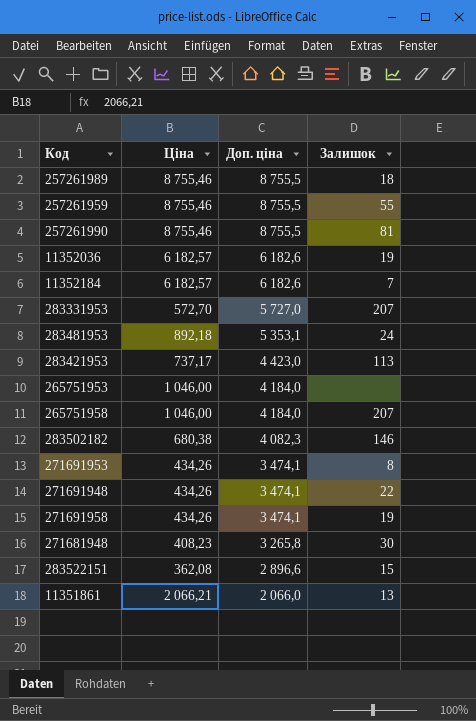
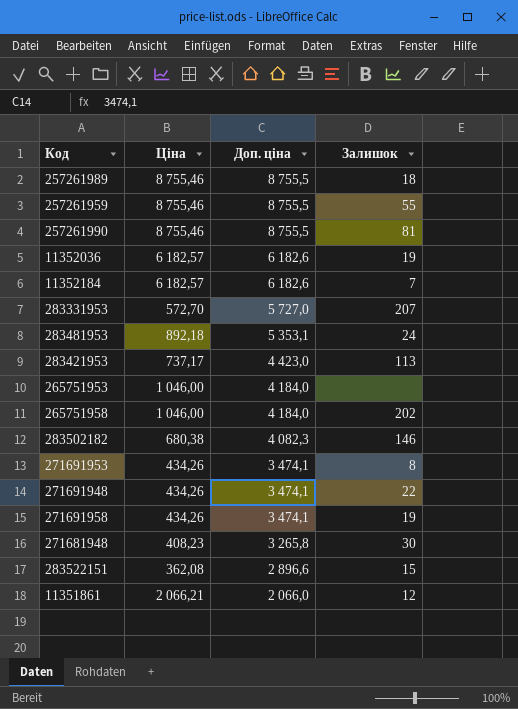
265751958 | Залишок: 207 -> 202
11351861 | Залишок: 13 -> 12

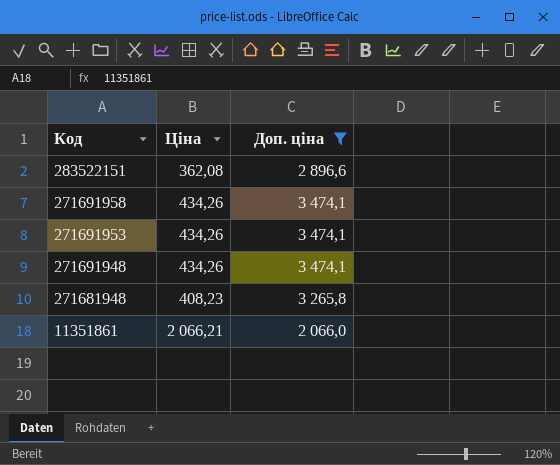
filter: none -> Доп. ціна <= 3 474,1
row order: Доп. ціна descending -> Код descending
column Залишок | position: 4 -> none

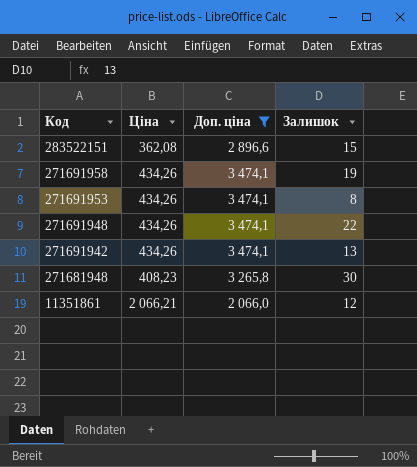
column Залишок | position: none -> 4
row 271691942: none -> 434,26 | 3 474,1 | 13

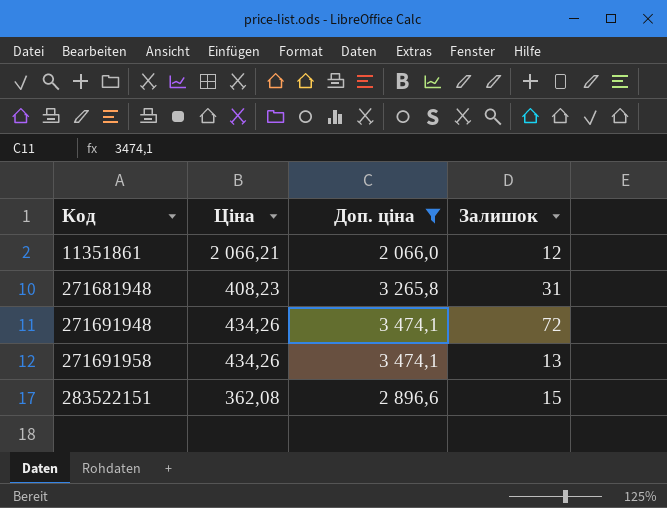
row order: Код descending -> Код ascending
row 271691953: 434,26 | 3 474,1 | 8 -> none
row 271691942: 434,26 | 3 474,1 | 13 -> none
271681948 | Залишок: 30 -> 31
271691948 | Залишок: 22 -> 72
271691958 | Залишок: 19 -> 13

